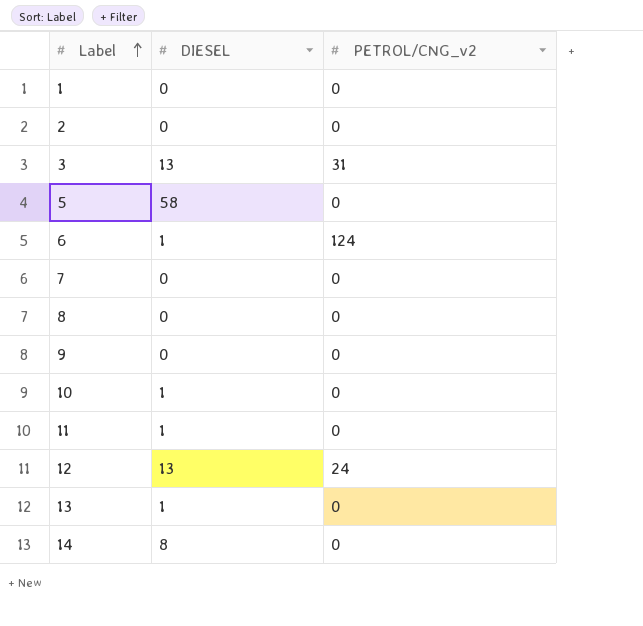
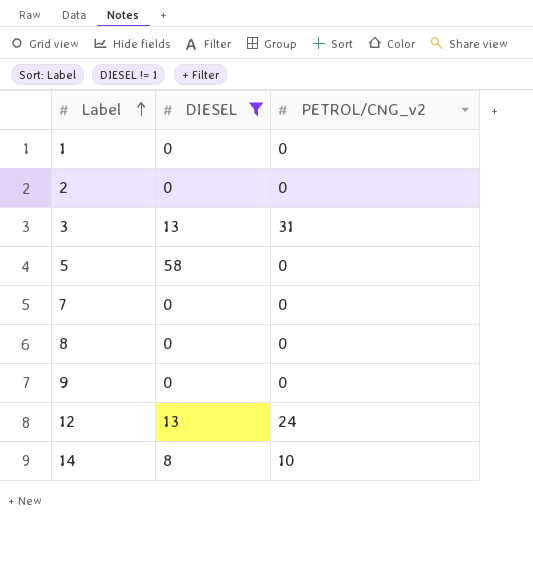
filter: none -> DIESEL != 1
14 | PETROL/CNG_v2: 0 -> 10

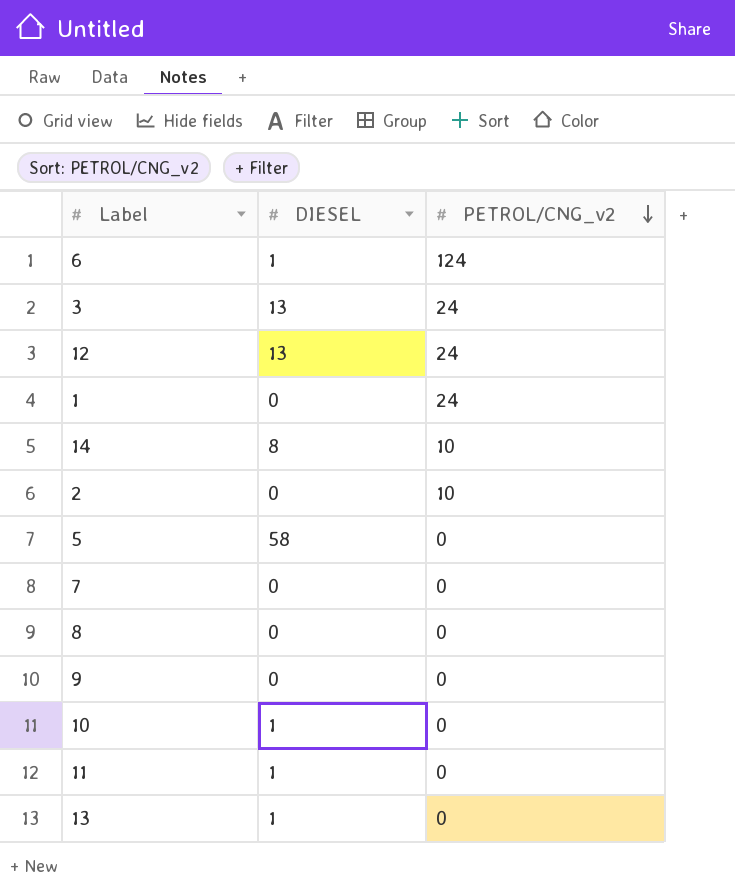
filter: DIESEL != 1 -> none
row order: Label ascending -> PETROL/CNG_v2 descending
3 | PETROL/CNG_v2: 31 -> 24
1 | PETROL/CNG_v2: 0 -> 24
2 | PETROL/CNG_v2: 0 -> 10

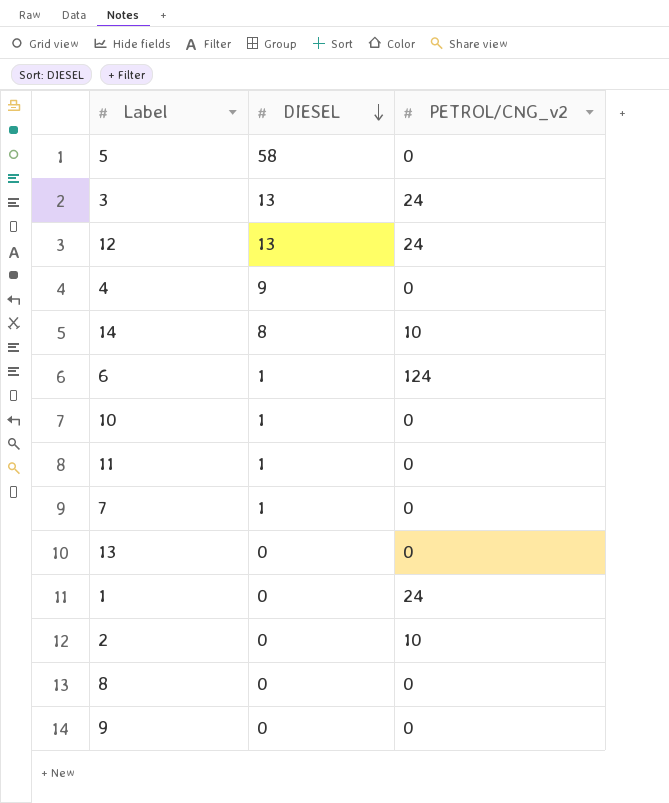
row order: PETROL/CNG_v2 descending -> DIESEL descending
row 4: none -> 9 | 0
7 | DIESEL: 0 -> 1
13 | DIESEL: 1 -> 0

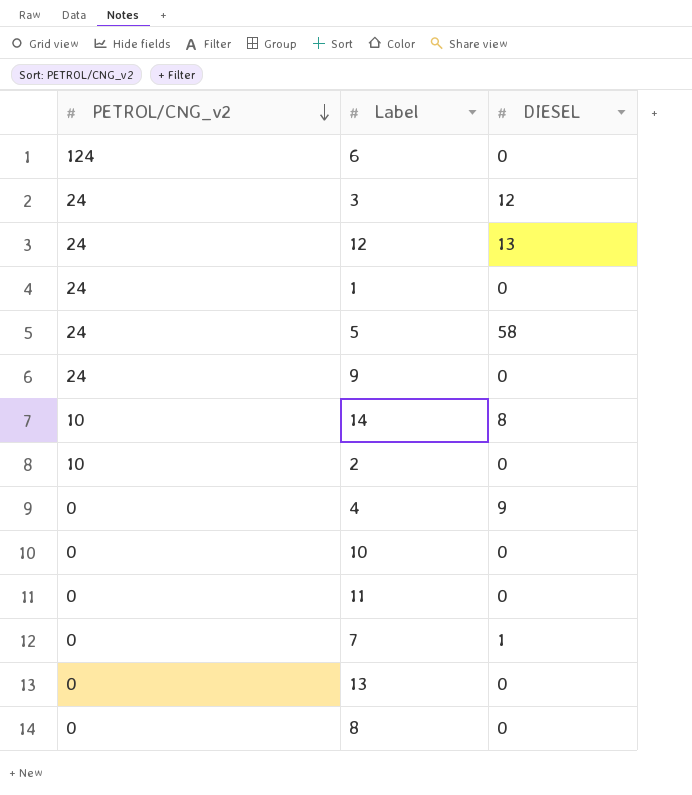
row order: DIESEL descending -> PETROL/CNG_v2 descending
column PETROL/CNG_v2 | position: 3 -> 1
6 | DIESEL: 1 -> 0
3 | DIESEL: 13 -> 12
5 | PETROL/CNG_v2: 0 -> 24
9 | PETROL/CNG_v2: 0 -> 24
10 | DIESEL: 1 -> 0
11 | DIESEL: 1 -> 0

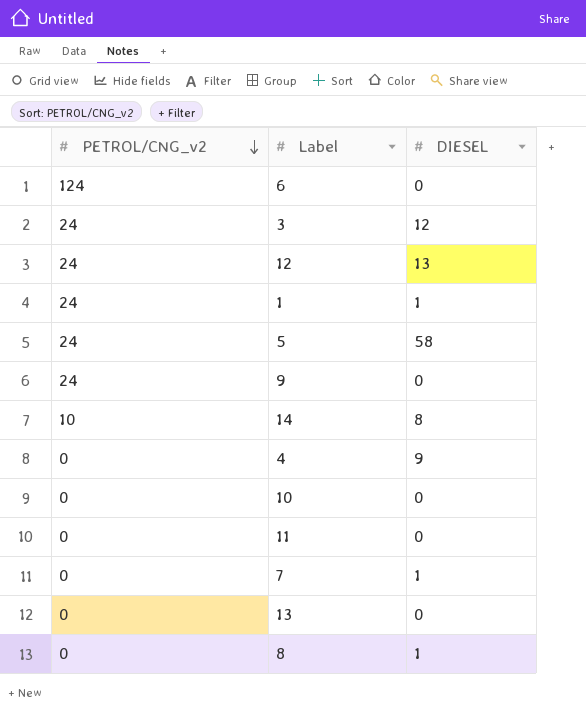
row 2: 10 | 0 -> none
1 | DIESEL: 0 -> 1
8 | DIESEL: 0 -> 1

